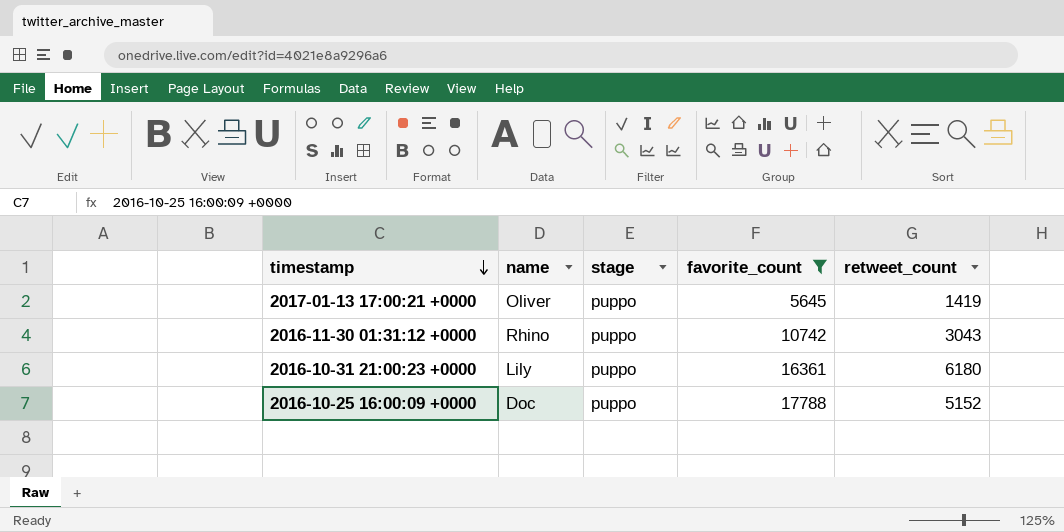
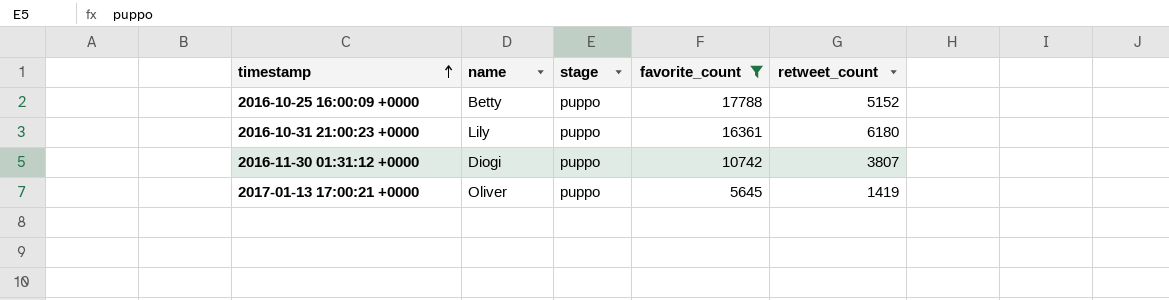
row order: timestamp descending -> timestamp ascending
2016-10-25 16:00:09 +0000 | name: Doc -> Betty
2016-11-30 01:31:12 +0000 | name: Rhino -> Diogi
2016-11-30 01:31:12 +0000 | retweet_count: 3043 -> 3807

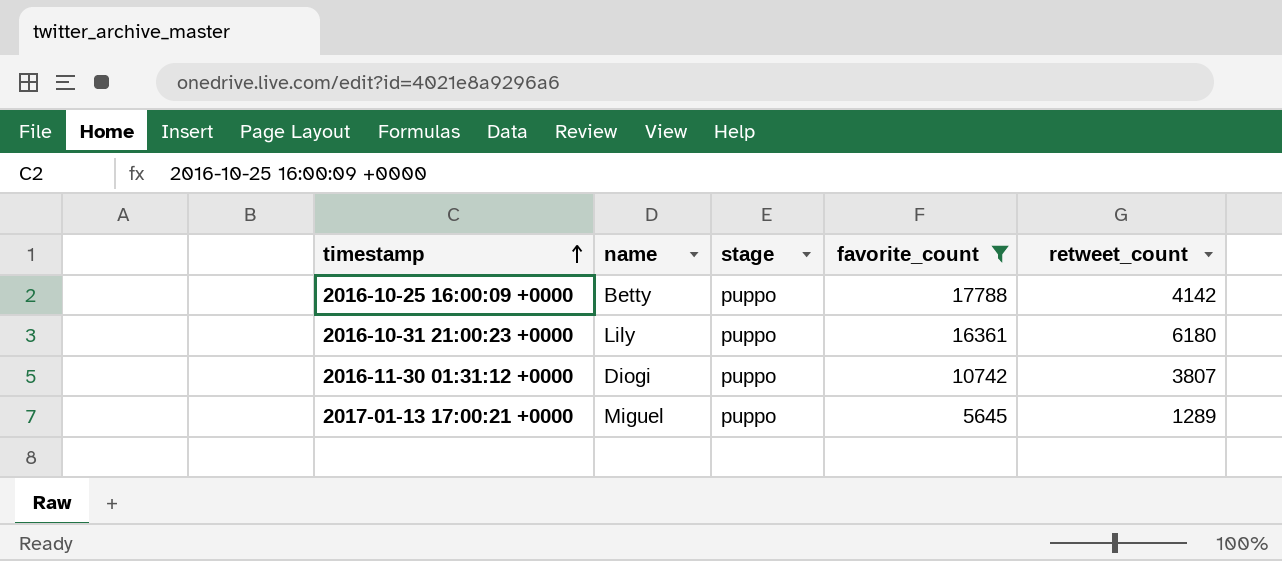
2016-10-25 16:00:09 +0000 | retweet_count: 5152 -> 4142
2017-01-13 17:00:21 +0000 | name: Oliver -> Miguel
2017-01-13 17:00:21 +0000 | retweet_count: 1419 -> 1289

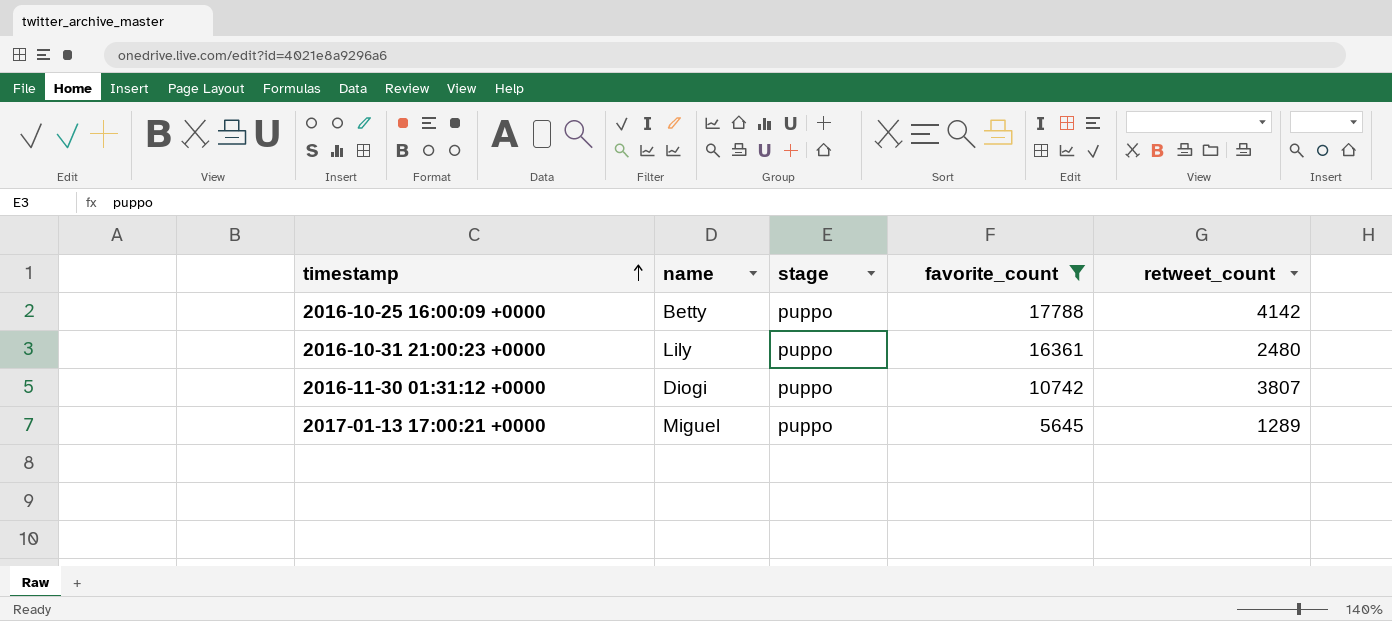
2016-10-31 21:00:23 +0000 | retweet_count: 6180 -> 2480

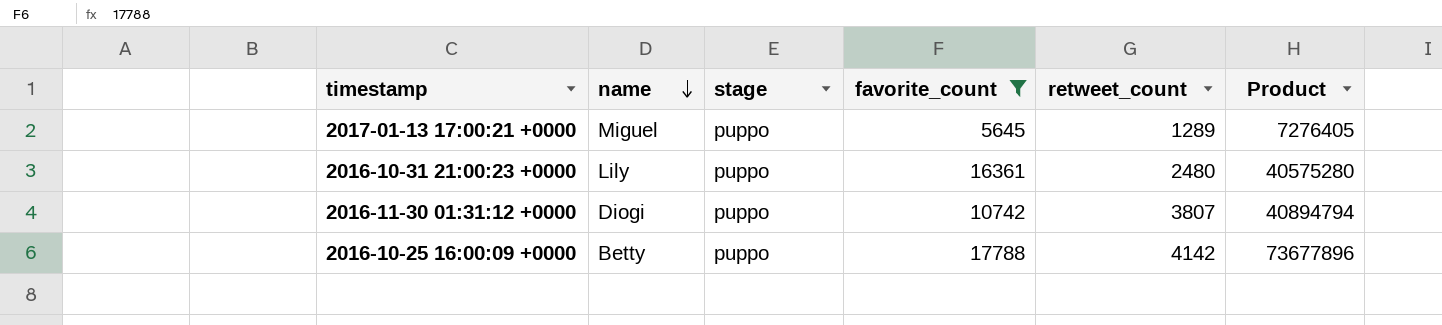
row order: timestamp ascending -> name descending
column Product | formula: none -> [favorite_count] * [retweet_count]

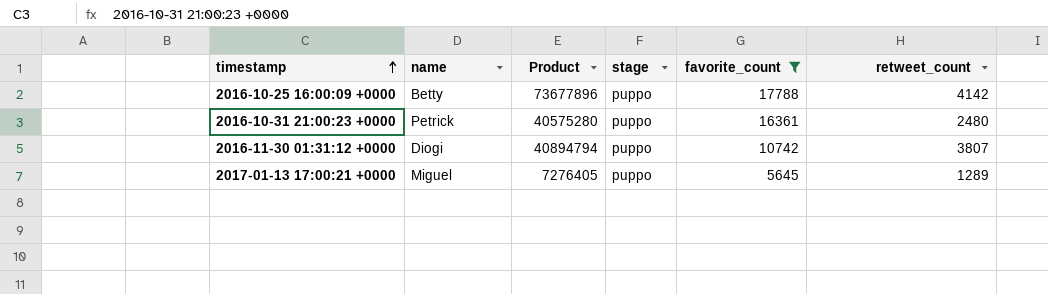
row order: name descending -> timestamp ascending
column Product | position: 6 -> 3
2016-10-31 21:00:23 +0000 | name: Lily -> Petrick

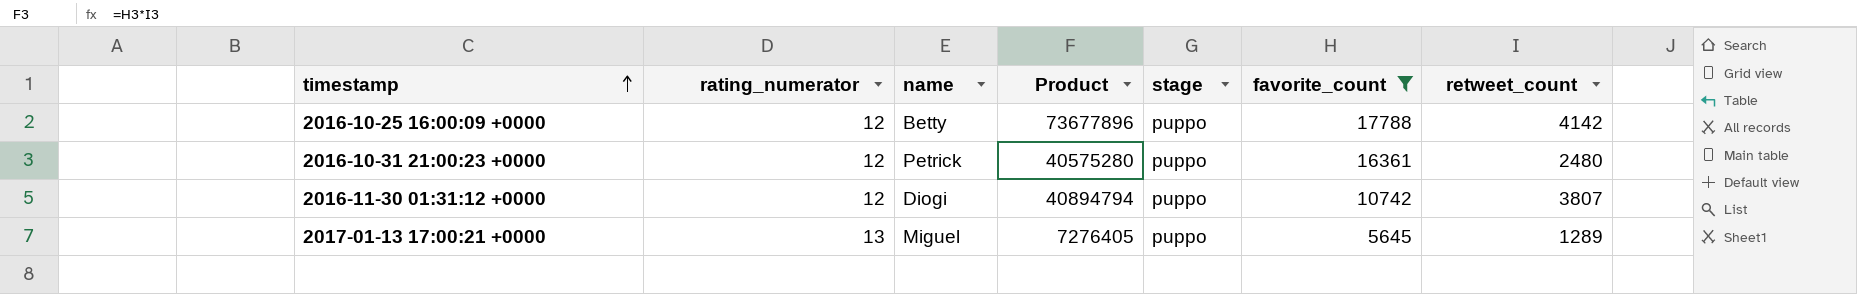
column rating_numerator | position: none -> 2

